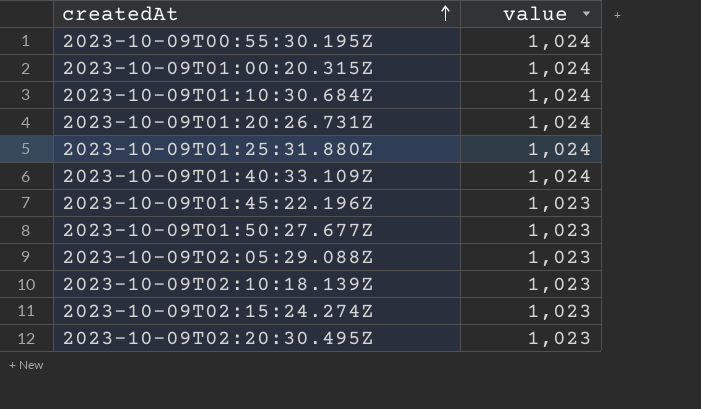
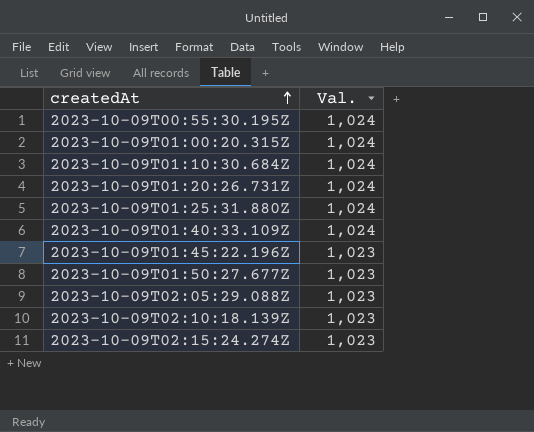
column name: value -> Val.
row 2023-10-09T02:20:30.495Z: 1,023 -> none

